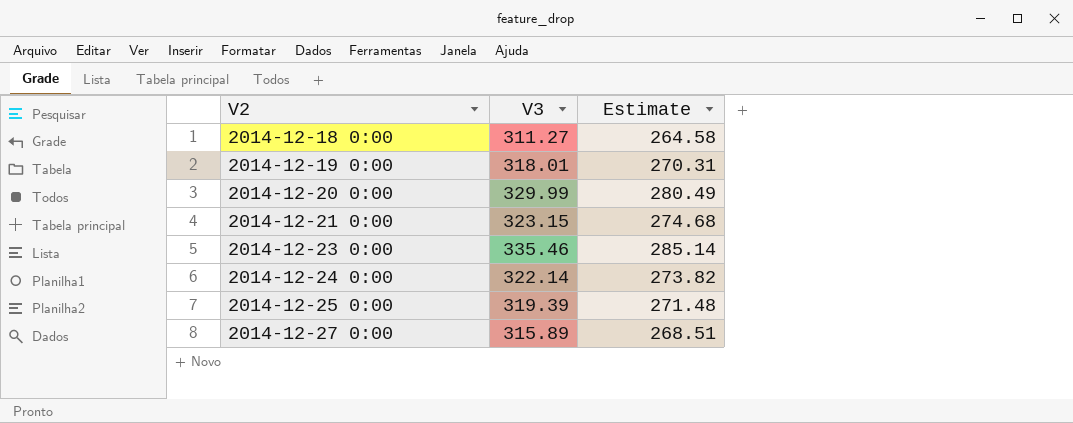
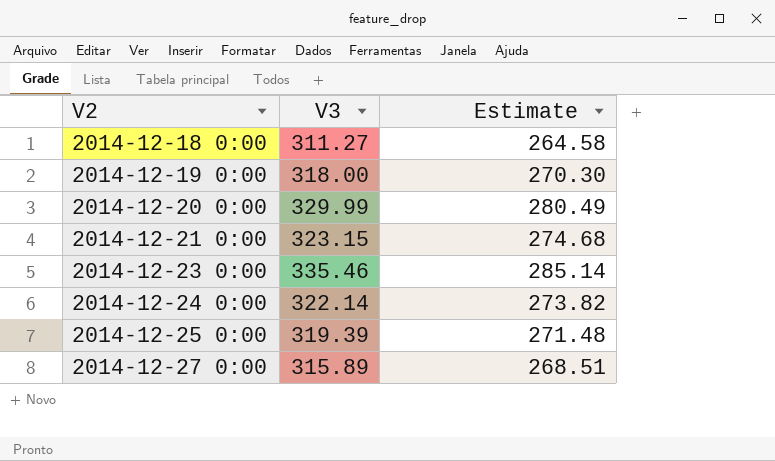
2014-12-19 0:00 | V3: 318.01 -> 318.00
2014-12-19 0:00 | Estimate: 270.31 -> 270.30

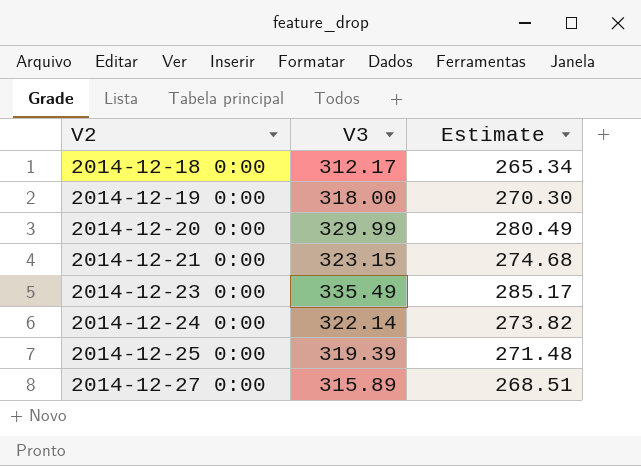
2014-12-18 0:00 | V3: 311.27 -> 312.17
2014-12-18 0:00 | Estimate: 264.58 -> 265.34
2014-12-23 0:00 | V3: 335.46 -> 335.49
2014-12-23 0:00 | Estimate: 285.14 -> 285.17

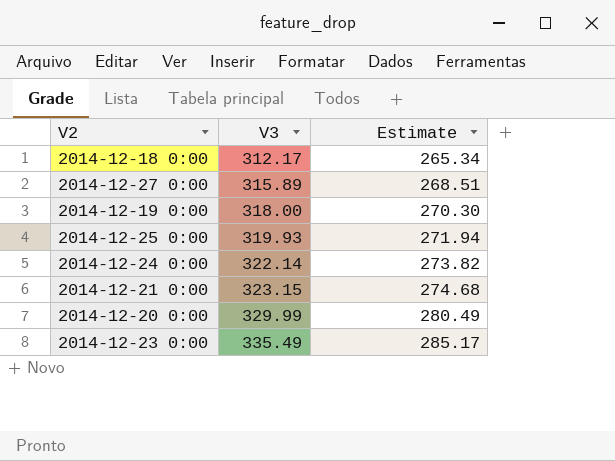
row order: V2 ascending -> V3 ascending
2014-12-25 0:00 | V3: 319.39 -> 319.93
2014-12-25 0:00 | Estimate: 271.48 -> 271.94

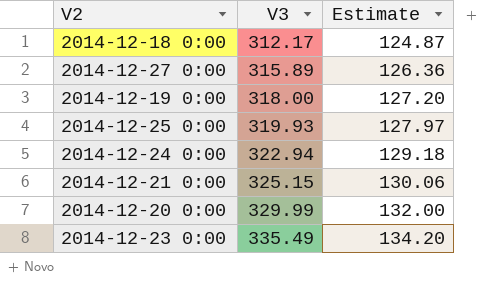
column Estimate | formula: [V3] * 0.85 -> [V3] * 0.4
2014-12-24 0:00 | V3: 322.14 -> 322.94
2014-12-21 0:00 | V3: 323.15 -> 325.15

